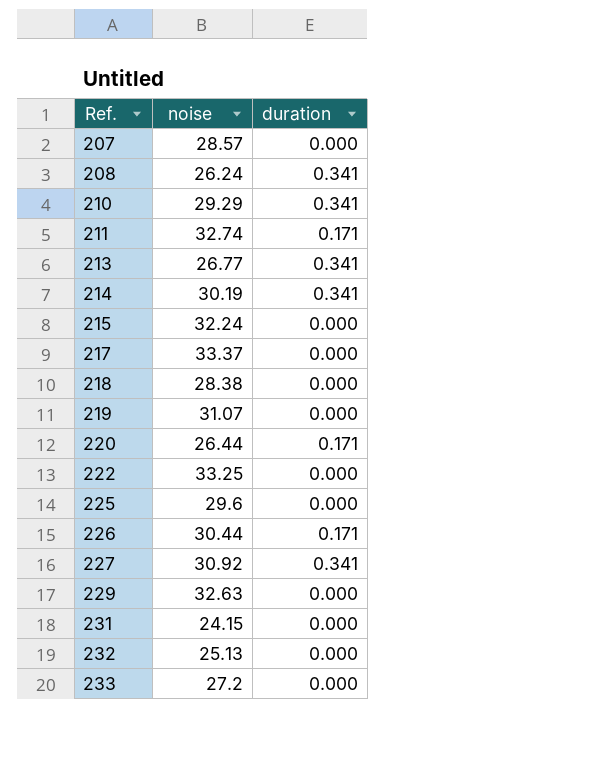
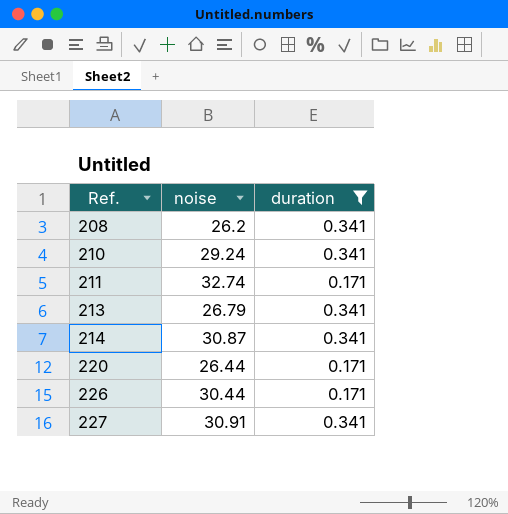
filter: none -> duration != 0.000
208 | noise: 26.24 -> 26.2
210 | noise: 29.29 -> 29.24
213 | noise: 26.77 -> 26.79
214 | noise: 30.19 -> 30.87
227 | noise: 30.92 -> 30.91

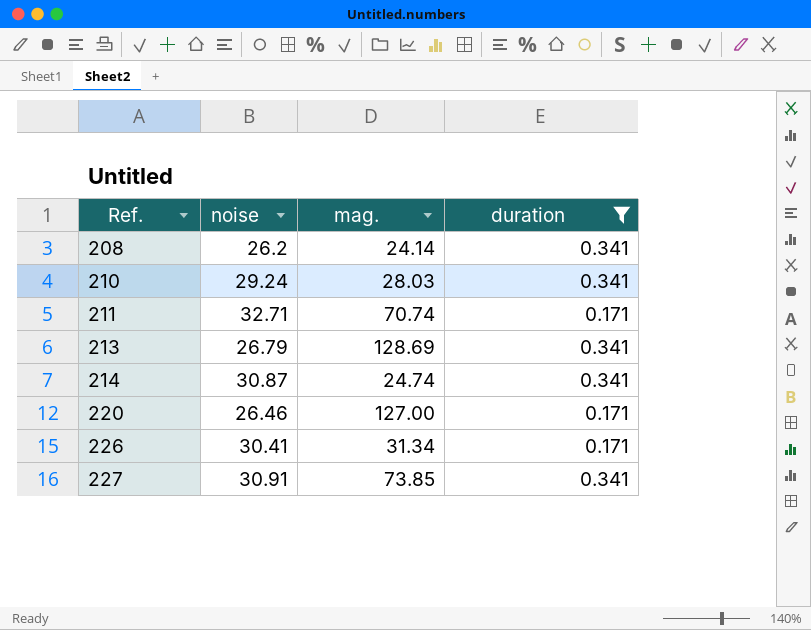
column mag. | position: none -> 3
211 | noise: 32.74 -> 32.71
220 | noise: 26.44 -> 26.46
226 | noise: 30.44 -> 30.41

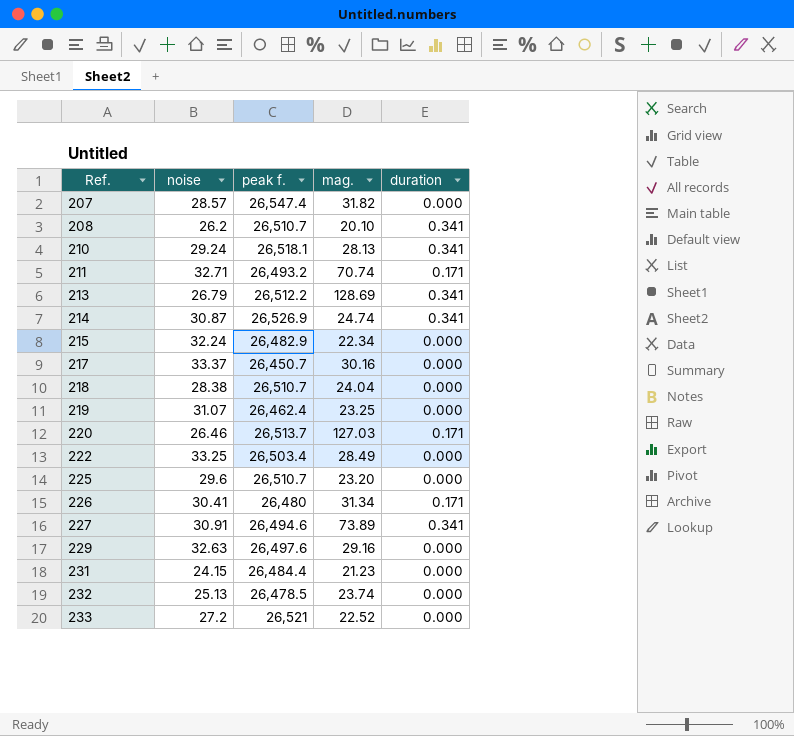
filter: duration != 0.000 -> none
column peak f. | position: none -> 3
208 | mag.: 24.14 -> 20.10
210 | mag.: 28.03 -> 28.13
220 | mag.: 127.00 -> 127.03
227 | mag.: 73.85 -> 73.89

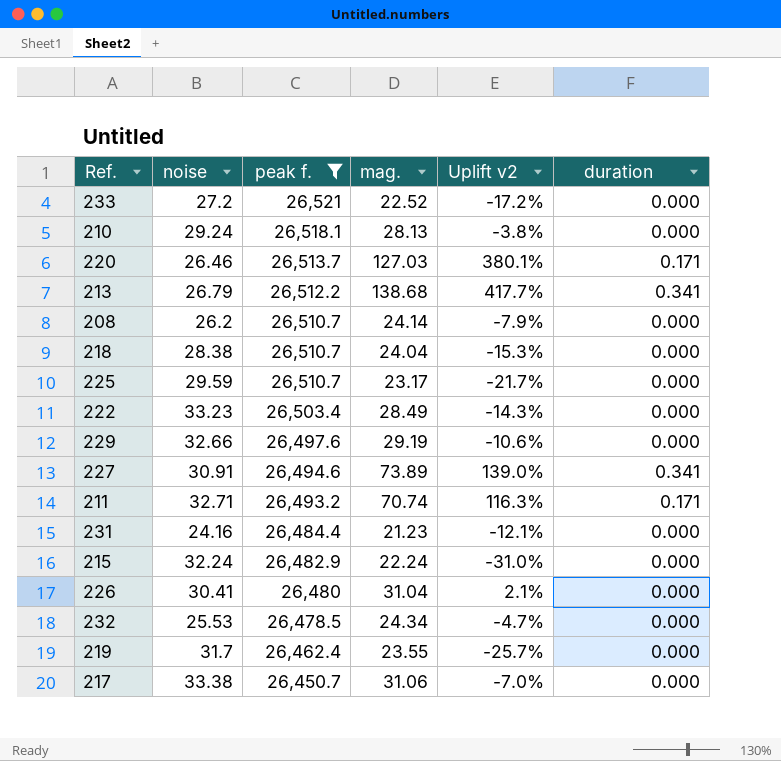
filter: none -> peak f. <= 26,521
row order: Ref. ascending -> peak f. descending
column Uplift v2 | formula: none -> ([mag.] - [noise]) / [noise]
210 | duration: 0.341 -> 0.000
213 | mag.: 128.69 -> 138.68
208 | mag.: 20.10 -> 24.14
208 | duration: 0.341 -> 0.000
225 | noise: 29.6 -> 29.59
225 | mag.: 23.20 -> 23.17
222 | noise: 33.25 -> 33.23
229 | noise: 32.63 -> 32.66
229 | mag.: 29.16 -> 29.19
231 | noise: 24.15 -> 24.16
215 | mag.: 22.34 -> 22.24
226 | mag.: 31.34 -> 31.04
226 | duration: 0.171 -> 0.000
232 | noise: 25.13 -> 25.53
232 | mag.: 23.74 -> 24.34
219 | noise: 31.07 -> 31.7
219 | mag.: 23.25 -> 23.55
217 | noise: 33.37 -> 33.38
217 | mag.: 30.16 -> 31.06

